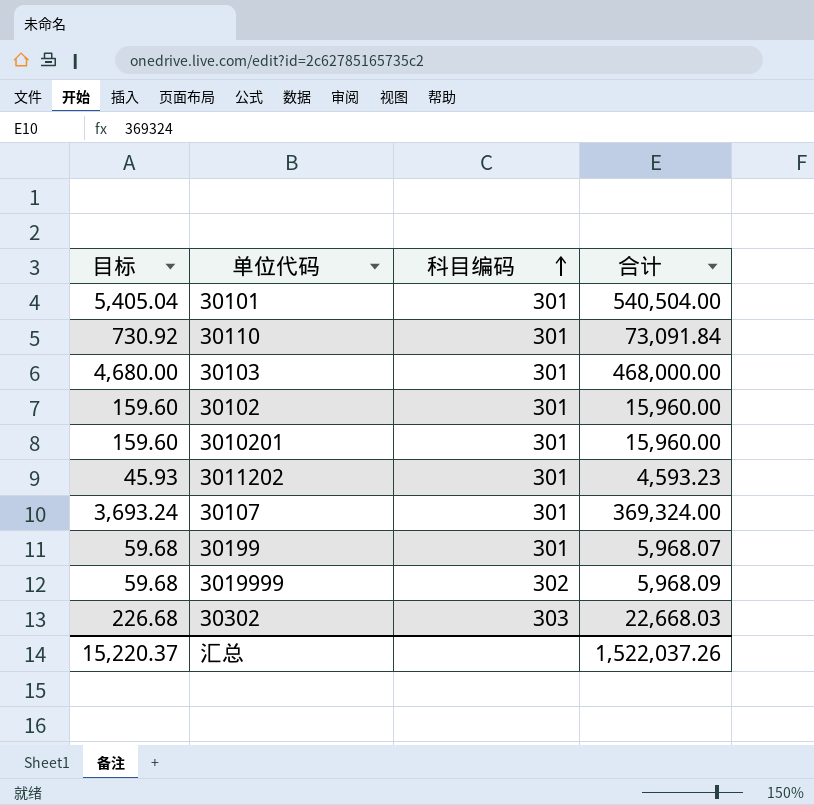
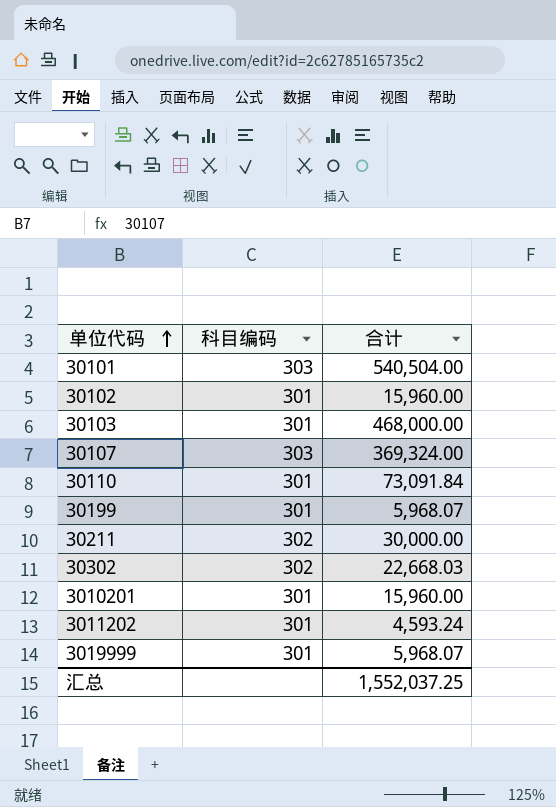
row order: 科目编码 ascending -> 单位代码 ascending
column 目标 | formula: [合计] * 0.01 -> none
30101 | 科目编码: 301 -> 303
30107 | 科目编码: 301 -> 303
row 30211: none -> 302 | 30,000.00
30302 | 科目编码: 303 -> 302
3011202 | 合计: 4,593.23 -> 4,593.24
3019999 | 科目编码: 302 -> 301
3019999 | 合计: 5,968.09 -> 5,968.07
汇总 | 合计: 1,522,037.26 -> 1,552,037.25

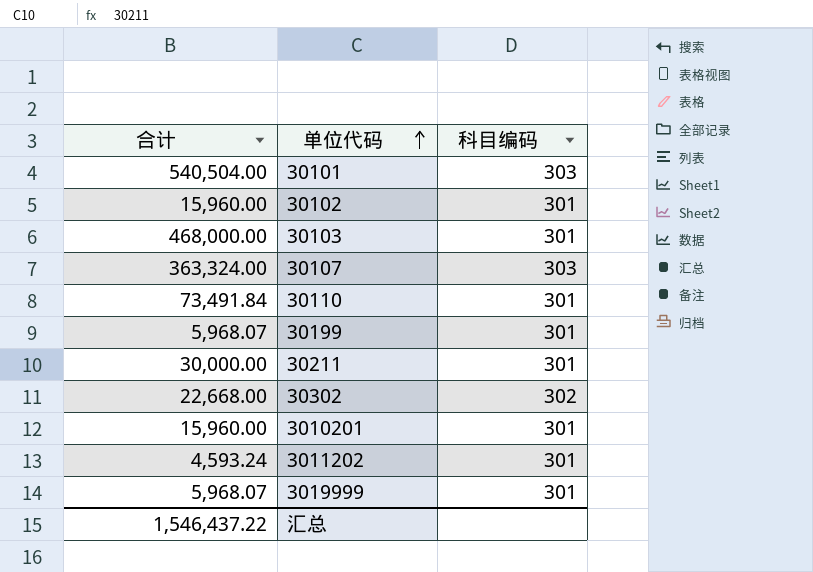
column 合计 | position: 3 -> 1
30107 | 合计: 369,324.00 -> 363,324.00
30110 | 合计: 73,091.84 -> 73,491.84
30211 | 科目编码: 302 -> 301
30302 | 合计: 22,668.03 -> 22,668.00
汇总 | 合计: 1,552,037.25 -> 1,546,437.22

